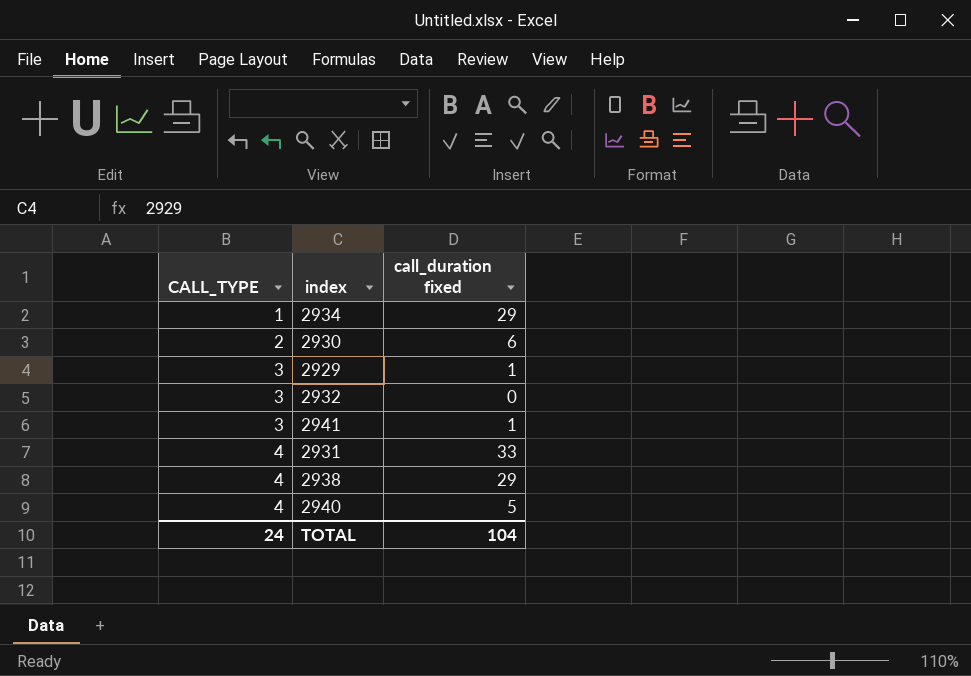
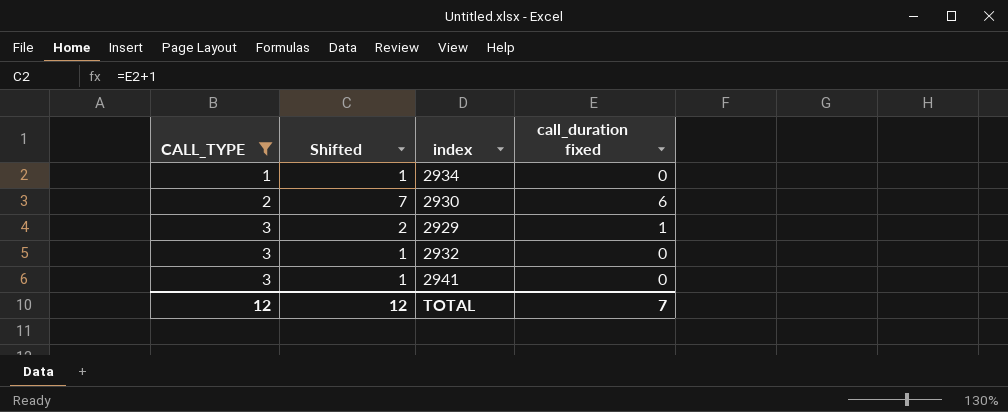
filter: none -> CALL_TYPE != 4
column Shifted | formula: none -> [call_duration fixed] + 1
2934 | call_duration fixed: 29 -> 0
2941 | call_duration fixed: 1 -> 0
TOTAL | CALL_TYPE: 24 -> 12
TOTAL | call_duration fixed: 104 -> 7

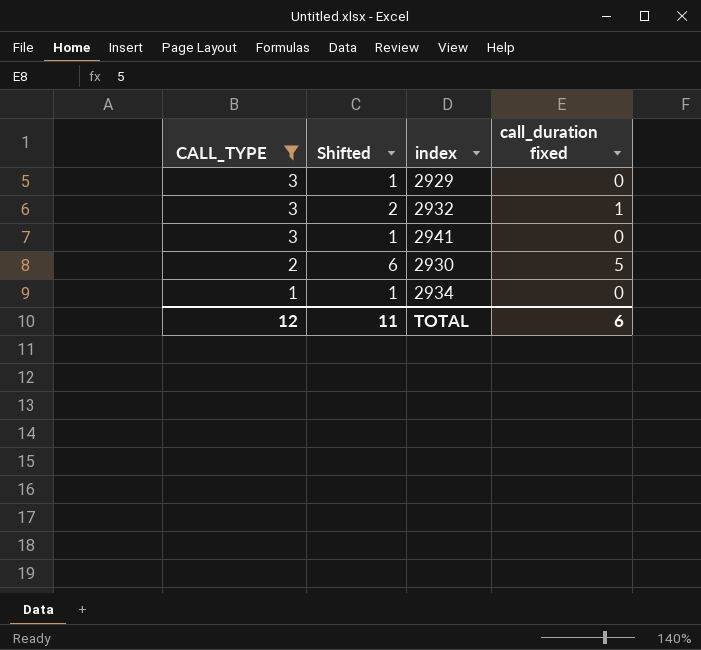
row order: CALL_TYPE ascending -> CALL_TYPE descending
2929 | Shifted: 2 -> 1
2929 | call_duration fixed: 1 -> 0
2932 | Shifted: 1 -> 2
2932 | call_duration fixed: 0 -> 1
2930 | Shifted: 7 -> 6
2930 | call_duration fixed: 6 -> 5
TOTAL | Shifted: 12 -> 11
TOTAL | call_duration fixed: 7 -> 6

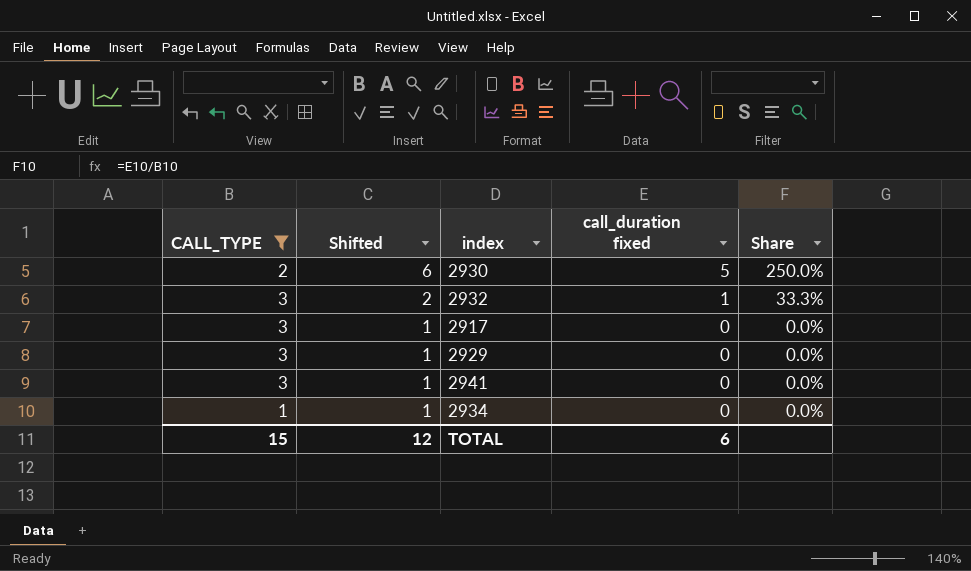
row order: CALL_TYPE descending -> Shifted descending
column Share | formula: none -> [call_duration fixed] / [CALL_TYPE]
row 2917: none -> 3 | 1 | 0 | 0.0%
TOTAL | CALL_TYPE: 12 -> 15
TOTAL | Shifted: 11 -> 12

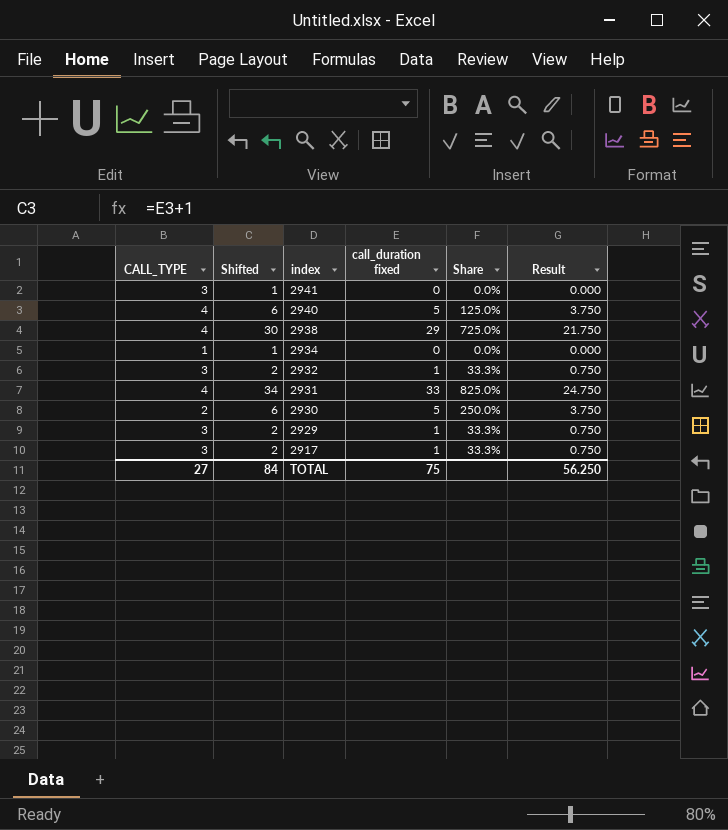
filter: CALL_TYPE != 4 -> none
row order: Shifted descending -> index descending
column Result | formula: none -> [call_duration fixed] * 0.75
2929 | Shifted: 1 -> 2
2929 | call_duration fixed: 0 -> 1
2929 | Share: 0.0% -> 33.3%
2917 | Shifted: 1 -> 2
2917 | call_duration fixed: 0 -> 1
2917 | Share: 0.0% -> 33.3%
TOTAL | CALL_TYPE: 15 -> 27
TOTAL | Shifted: 12 -> 84
TOTAL | call_duration fixed: 6 -> 75

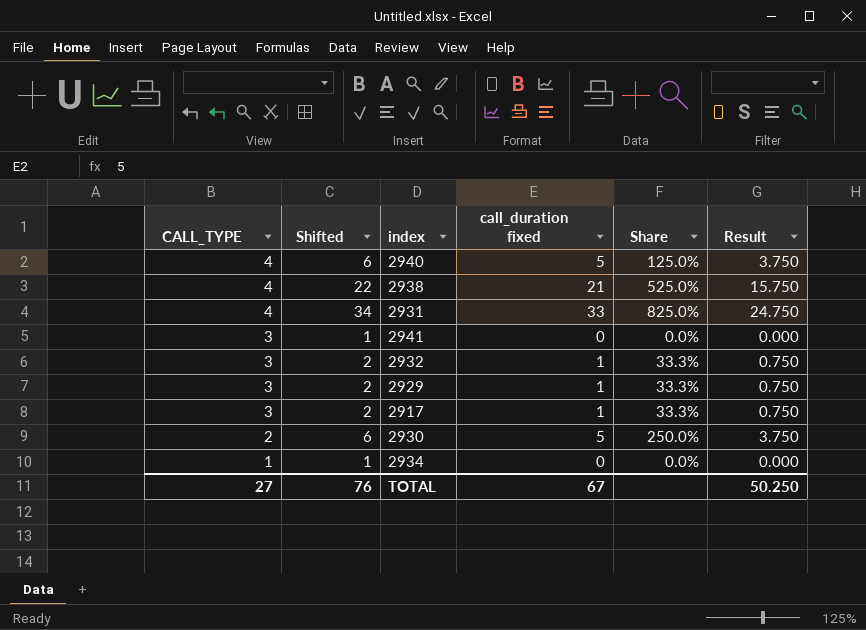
row order: index descending -> CALL_TYPE descending
2938 | Shifted: 30 -> 22
2938 | call_duration fixed: 29 -> 21
2938 | Share: 725.0% -> 525.0%
2938 | Result: 21.750 -> 15.750
TOTAL | Shifted: 84 -> 76
TOTAL | call_duration fixed: 75 -> 67
TOTAL | Result: 56.250 -> 50.250

